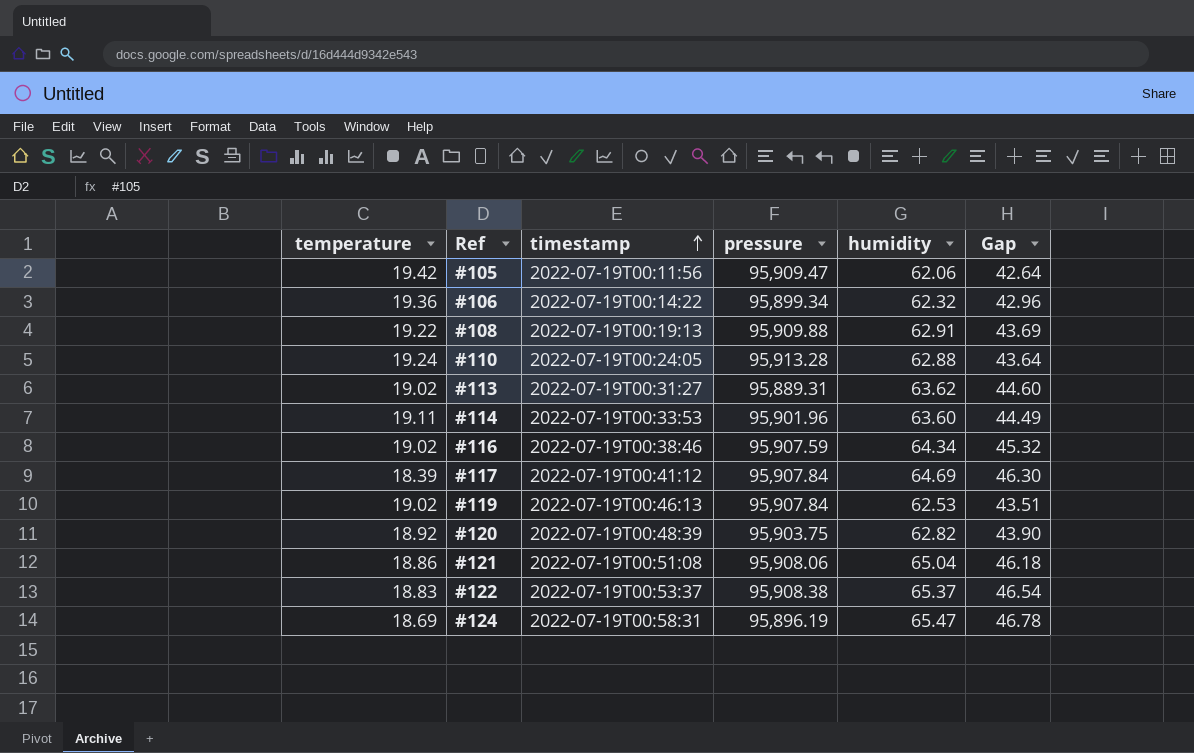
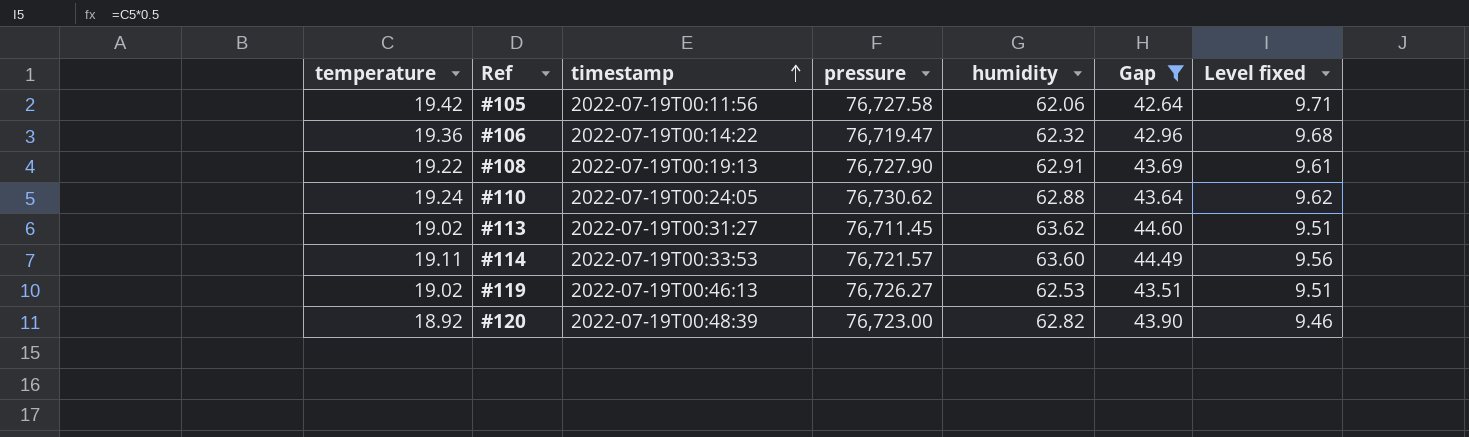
filter: none -> Gap <= 44.60
column Level fixed | formula: none -> [temperature] * 0.5
#105 | pressure: 95,909.47 -> 76,727.58
#106 | pressure: 95,899.34 -> 76,719.47
#108 | pressure: 95,909.88 -> 76,727.90
#110 | pressure: 95,913.28 -> 76,730.62
#113 | pressure: 95,889.31 -> 76,711.45
#114 | pressure: 95,901.96 -> 76,721.57
#119 | pressure: 95,907.84 -> 76,726.27
#120 | pressure: 95,903.75 -> 76,723.00

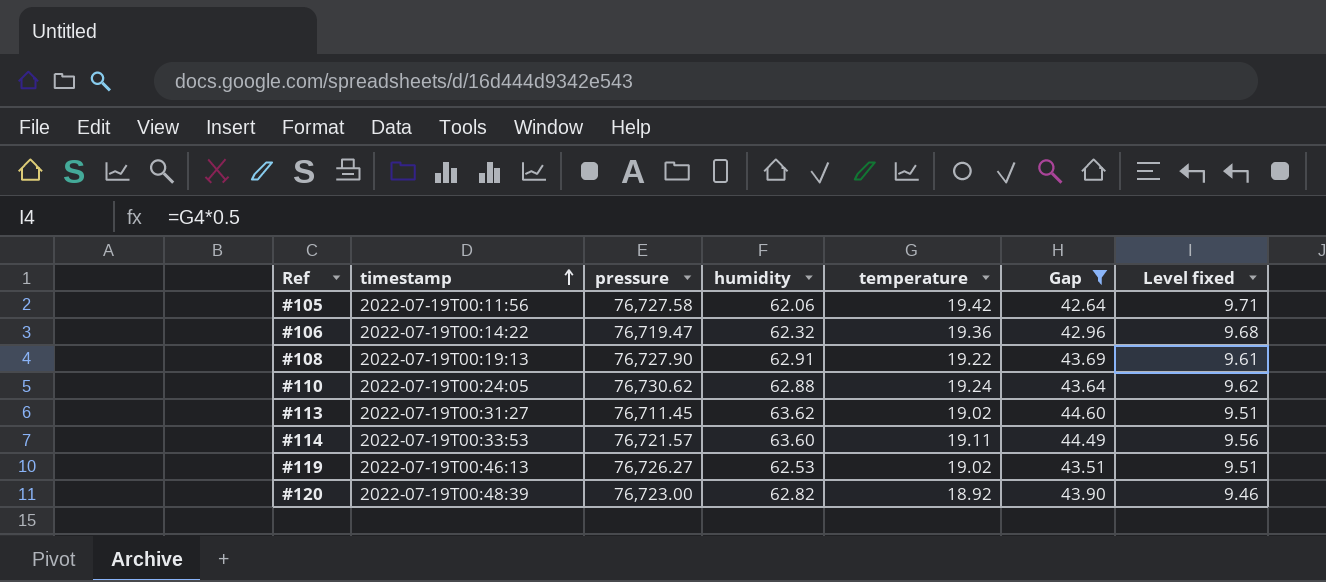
column temperature | position: 1 -> 5

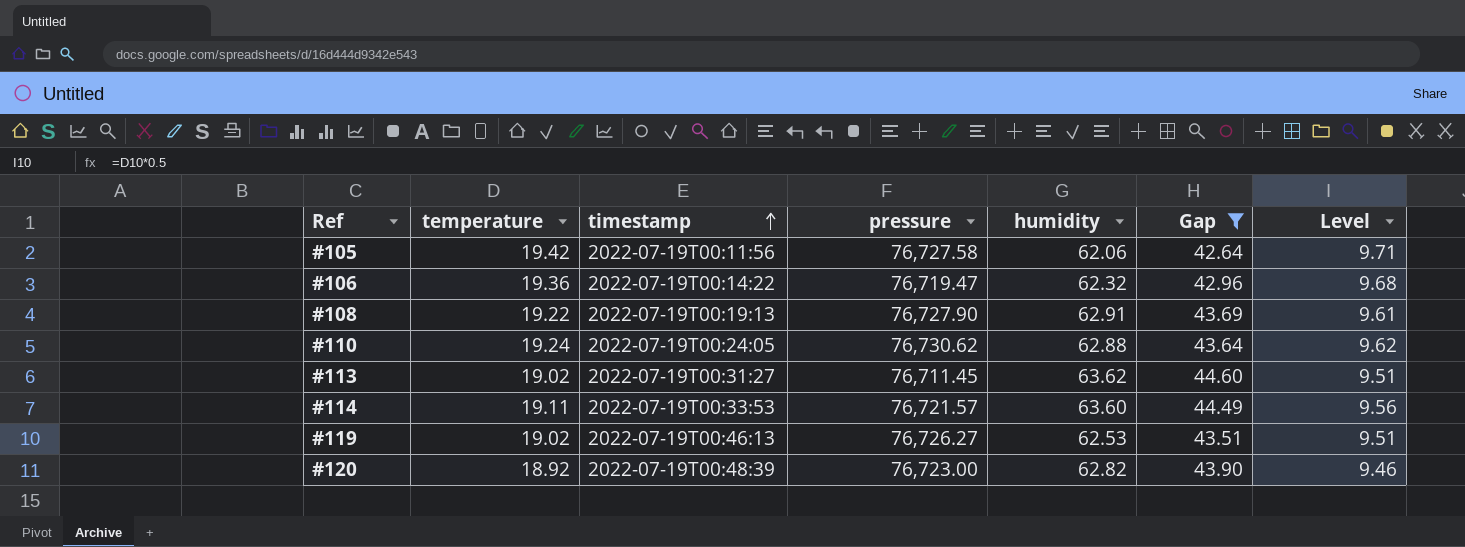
column temperature | position: 5 -> 2
column name: Level fixed -> Level

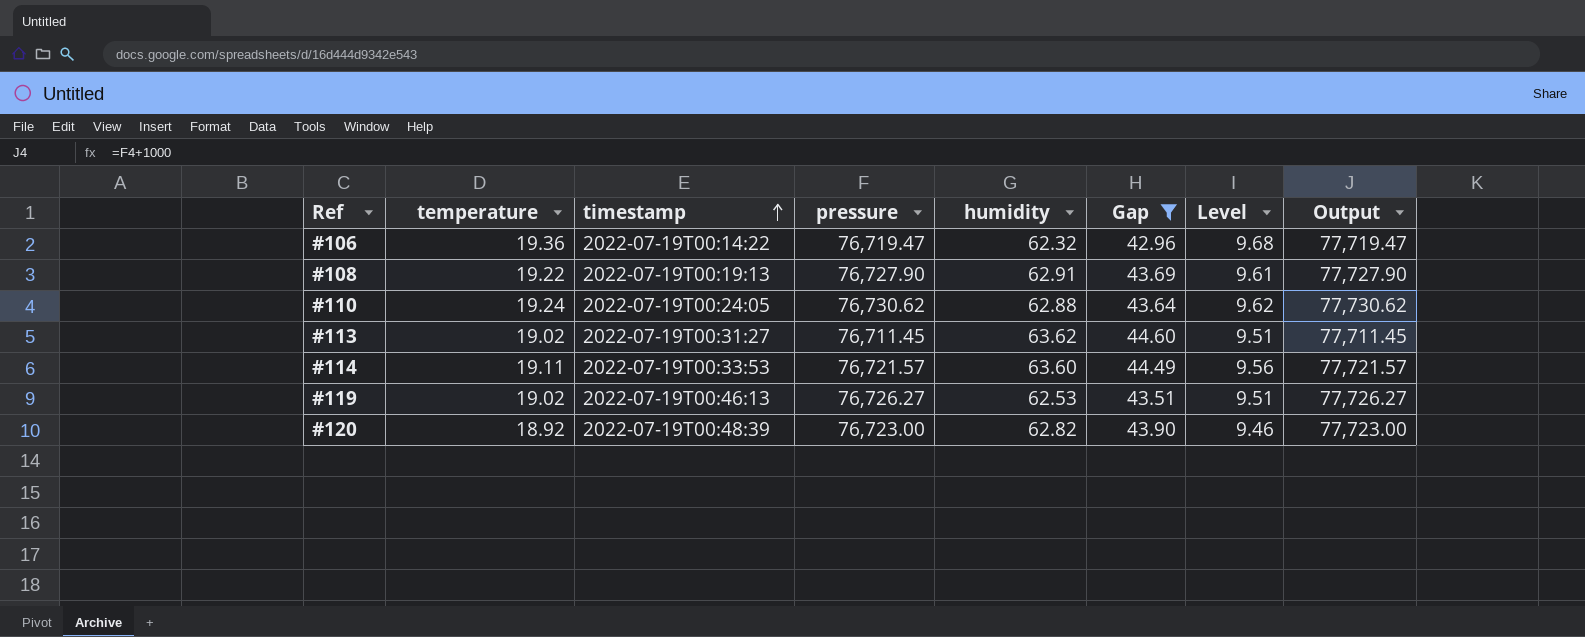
column Output | formula: none -> [pressure] + 1000
row #105: 19.42 | 2022-07-19T00:11:56 | 76,727.58 | 62.06 | 42.64 | 9.71 -> none

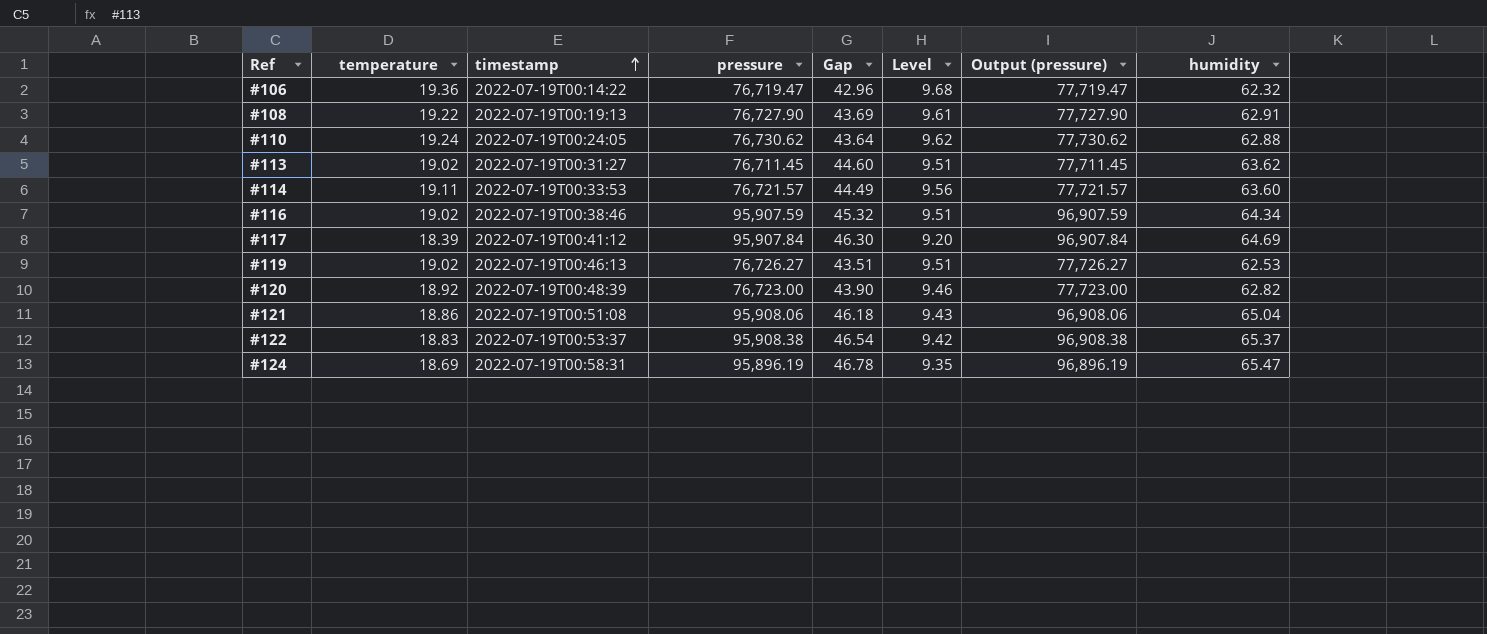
filter: Gap <= 44.60 -> none
column name: Output -> Output (pressure)
column humidity | position: 5 -> 8

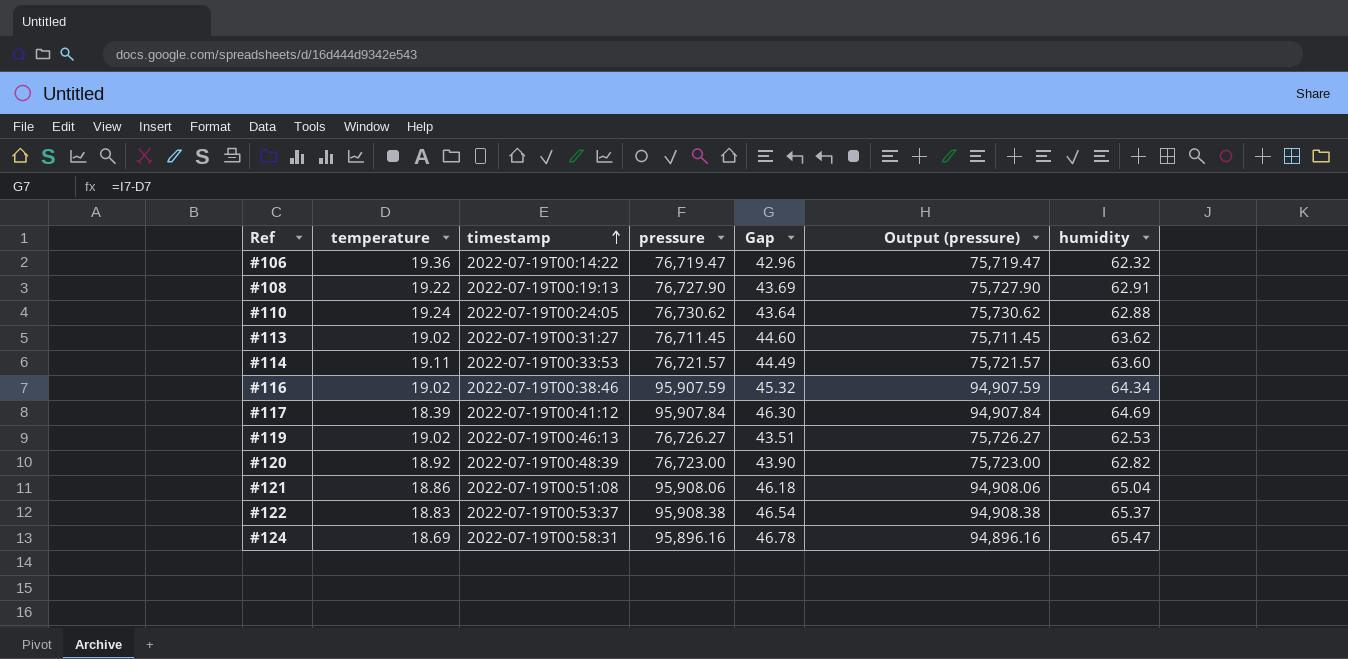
column Level | formula: [temperature] * 0.5 -> none
column Output (pressure) | formula: [pressure] + 1000 -> [pressure] - 1000
#124 | pressure: 95,896.19 -> 95,896.16

